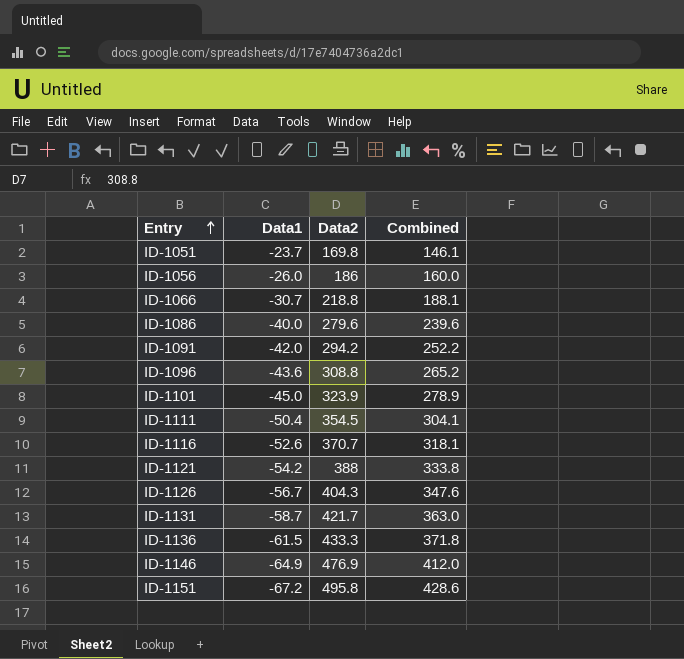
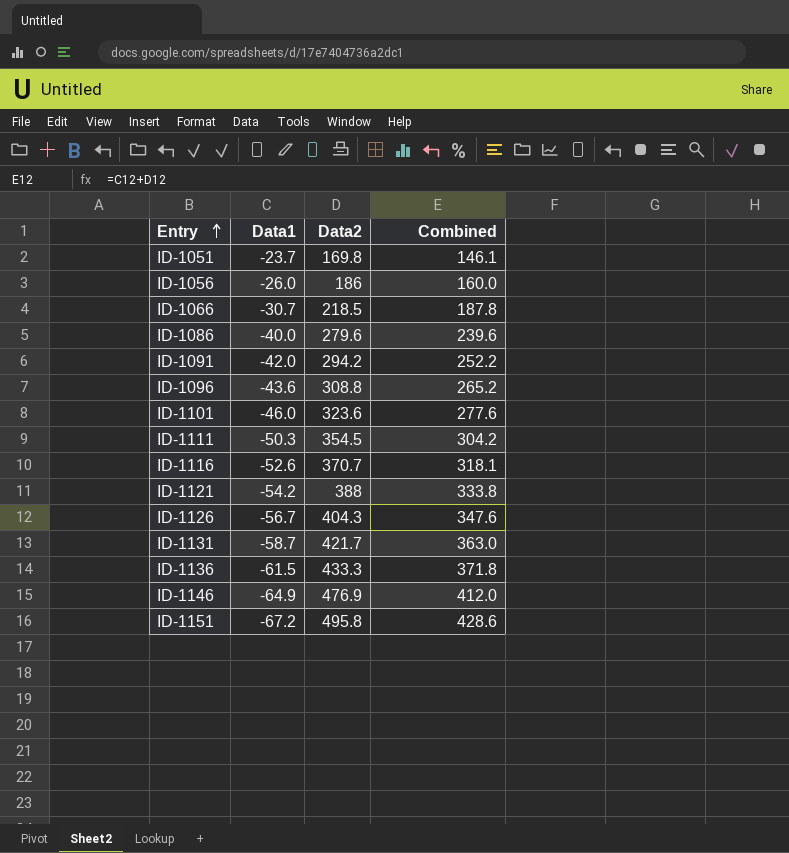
ID-1066 | Data2: 218.8 -> 218.5
ID-1066 | Combined: 188.1 -> 187.8
ID-1101 | Data1: -45.0 -> -46.0
ID-1101 | Data2: 323.9 -> 323.6
ID-1101 | Combined: 278.9 -> 277.6
ID-1111 | Data1: -50.4 -> -50.3
ID-1111 | Combined: 304.1 -> 304.2

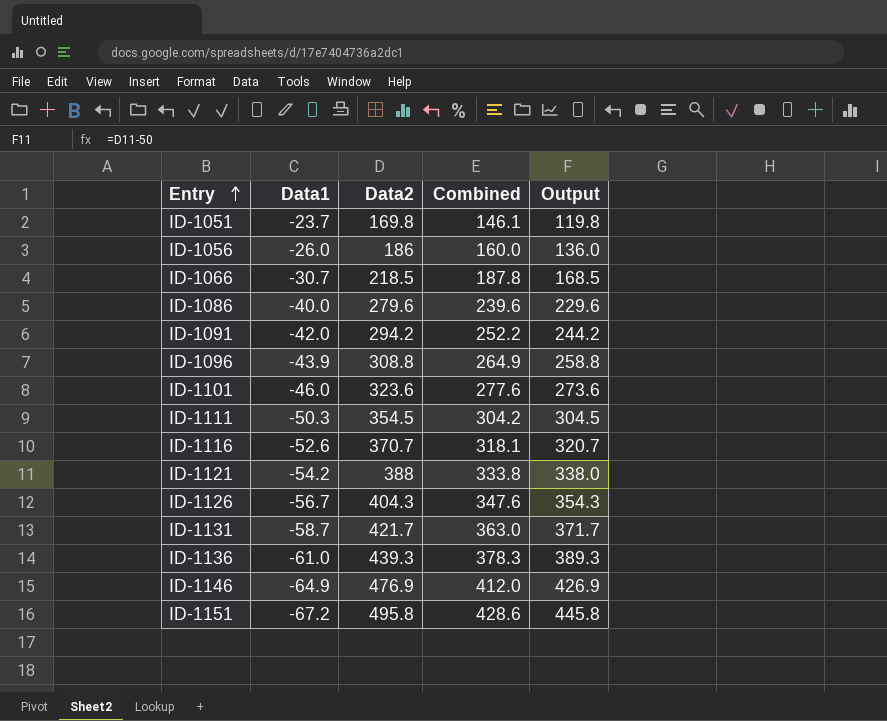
column Output | formula: none -> [Data2] - 50
ID-1096 | Data1: -43.6 -> -43.9
ID-1096 | Combined: 265.2 -> 264.9
ID-1136 | Data1: -61.5 -> -61.0
ID-1136 | Data2: 433.3 -> 439.3
ID-1136 | Combined: 371.8 -> 378.3

